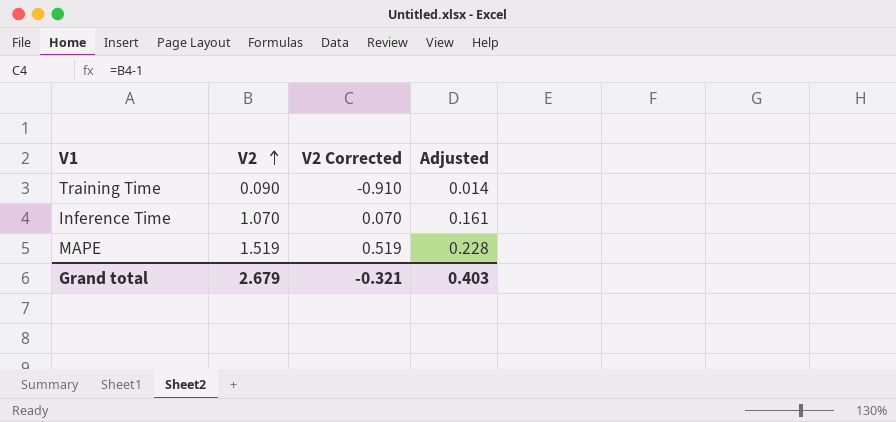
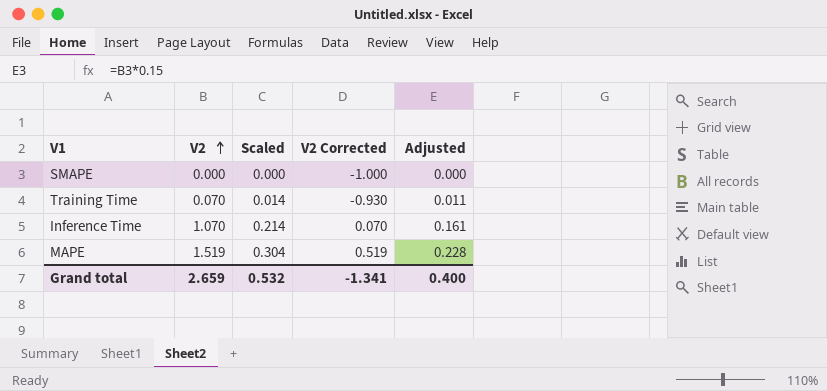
column Scaled | formula: none -> [V2] * 0.2
row SMAPE: none -> 0.000 | 0.000 | -1.000 | 0.000
Training Time | V2: 0.090 -> 0.070
Training Time | V2 Corrected: -0.910 -> -0.930
Training Time | Adjusted: 0.014 -> 0.011
Grand total | V2: 2.679 -> 2.659
Grand total | V2 Corrected: -0.321 -> -1.341
Grand total | Adjusted: 0.403 -> 0.400

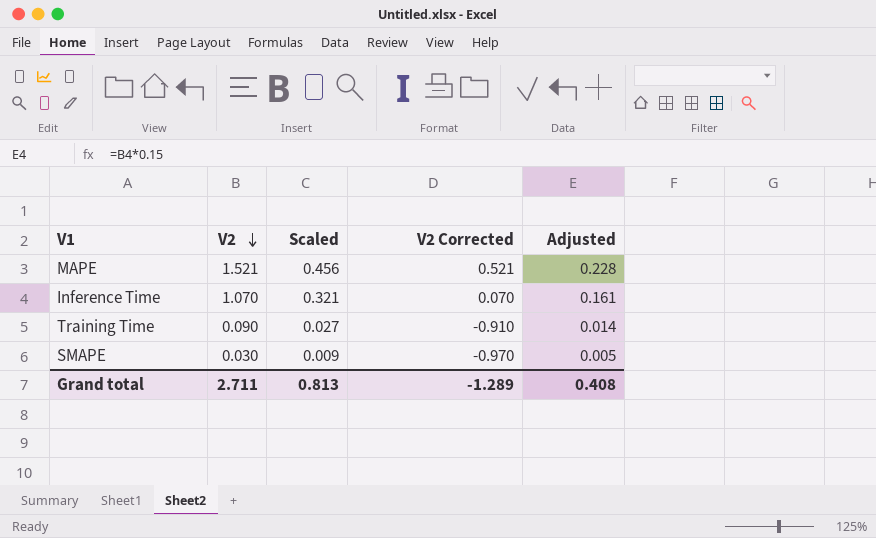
row order: V2 ascending -> V2 descending
column Scaled | formula: [V2] * 0.2 -> [V2] * 0.3
MAPE | V2: 1.519 -> 1.521
MAPE | V2 Corrected: 0.519 -> 0.521
Training Time | V2: 0.070 -> 0.090
Training Time | V2 Corrected: -0.930 -> -0.910
Training Time | Adjusted: 0.011 -> 0.014
SMAPE | V2: 0.000 -> 0.030
SMAPE | V2 Corrected: -1.000 -> -0.970
SMAPE | Adjusted: 0.000 -> 0.005
Grand total | V2: 2.659 -> 2.711
Grand total | Scaled: 0.532 -> 0.813
Grand total | V2 Corrected: -1.341 -> -1.289
Grand total | Adjusted: 0.400 -> 0.408

